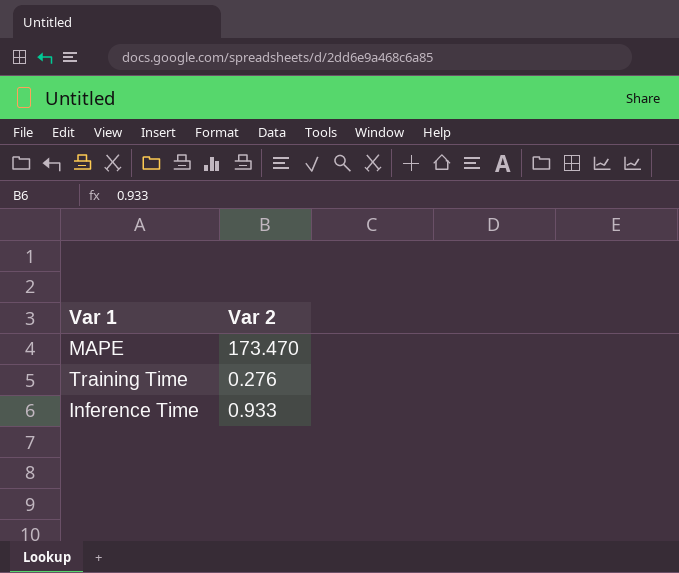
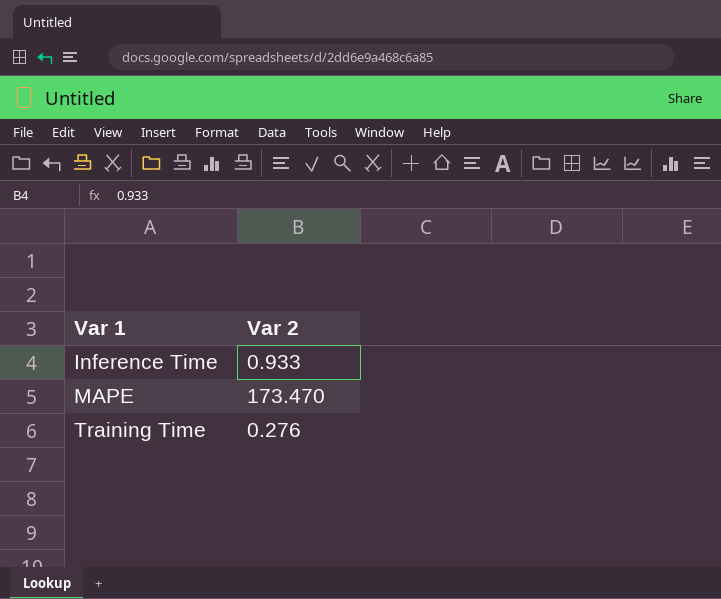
row order: none -> Var 1 ascending

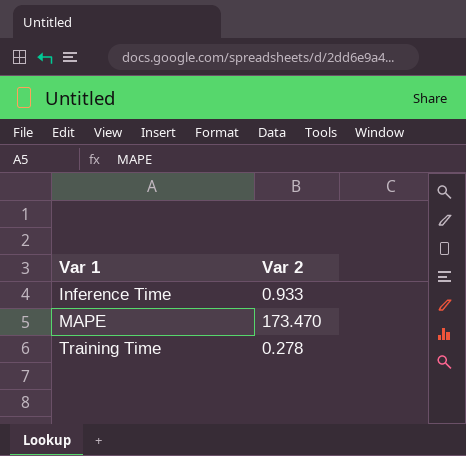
Training Time | Var 2: 0.276 -> 0.278

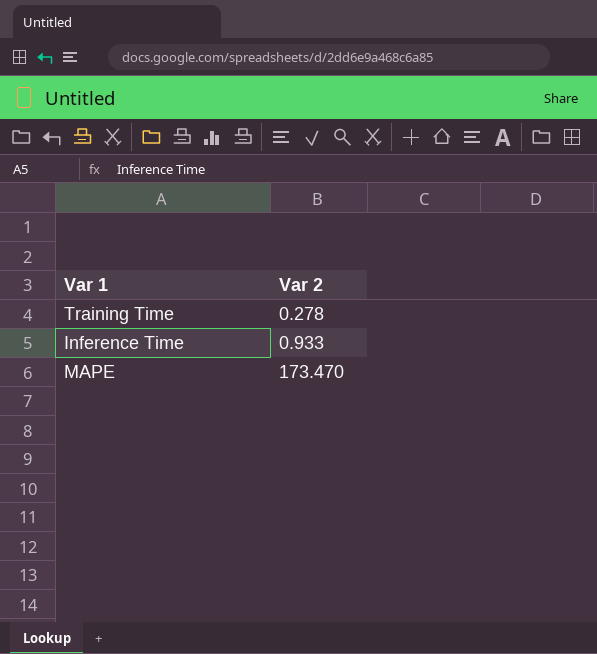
row order: Var 1 ascending -> Var 2 ascending

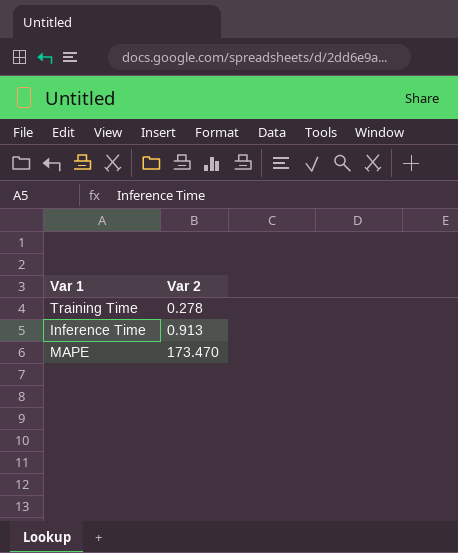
Inference Time | Var 2: 0.933 -> 0.913

